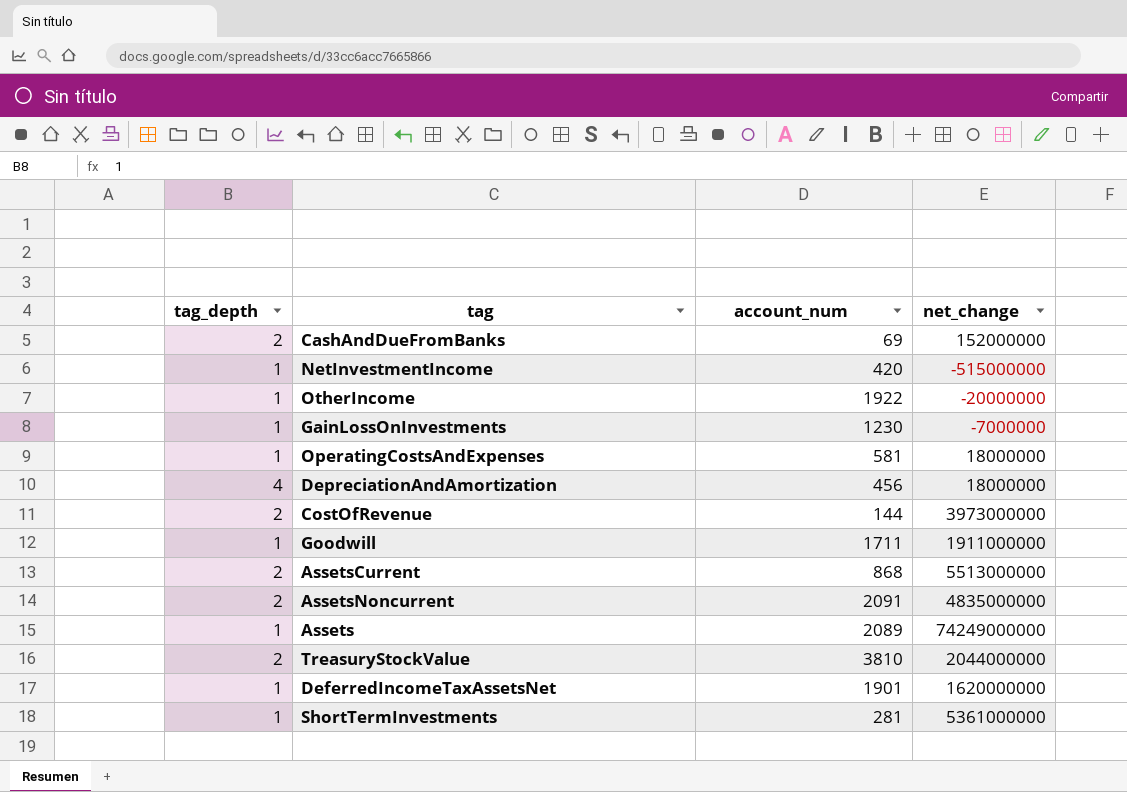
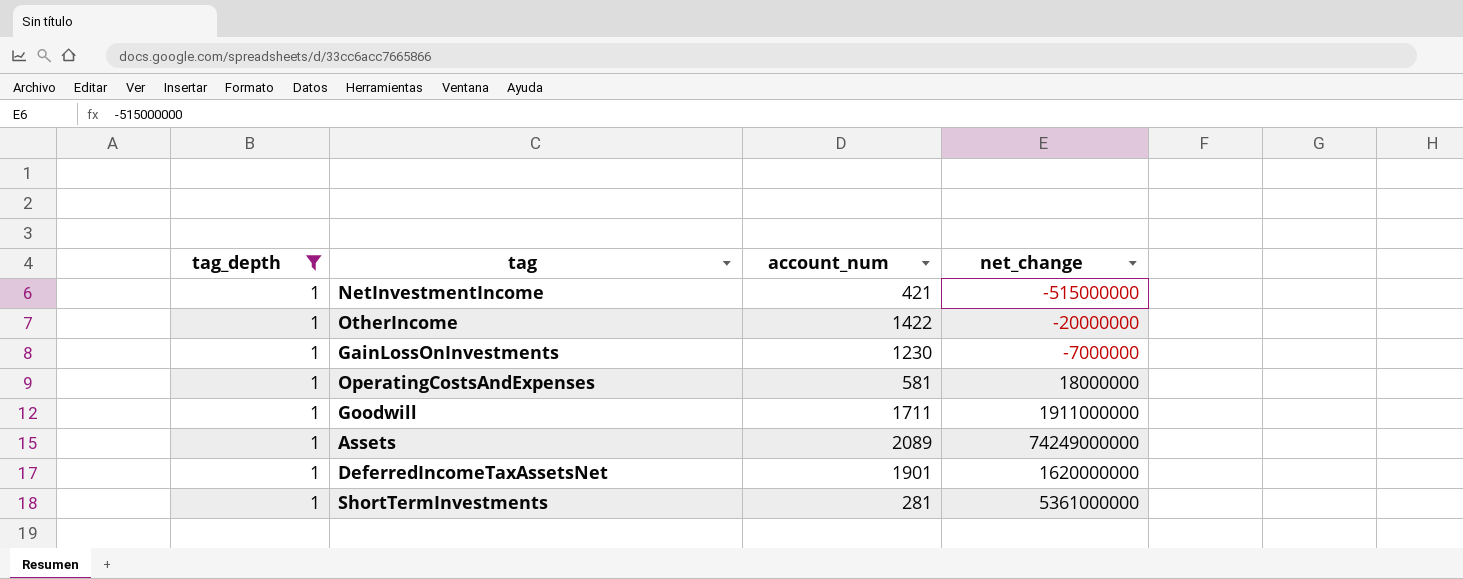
filter: none -> tag_depth = 1
NetInvestmentIncome | account_num: 420 -> 421
OtherIncome | account_num: 1922 -> 1422

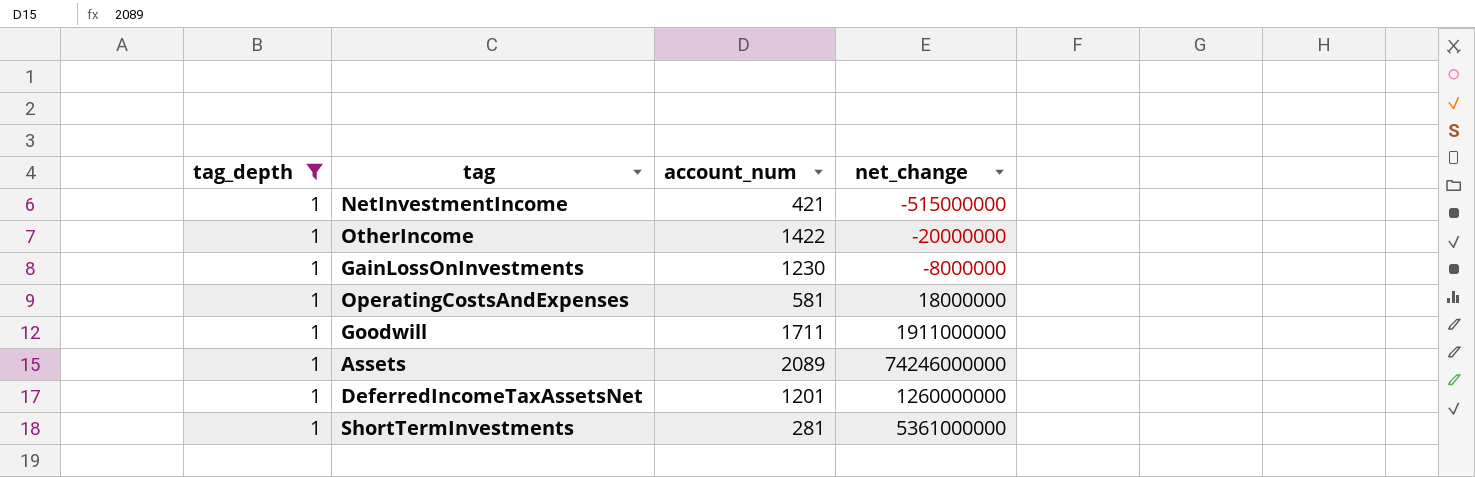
GainLossOnInvestments | net_change: -7000000 -> -8000000
Assets | net_change: 74249000000 -> 74246000000
DeferredIncomeTaxAssetsNet | account_num: 1901 -> 1201
DeferredIncomeTaxAssetsNet | net_change: 1620000000 -> 1260000000

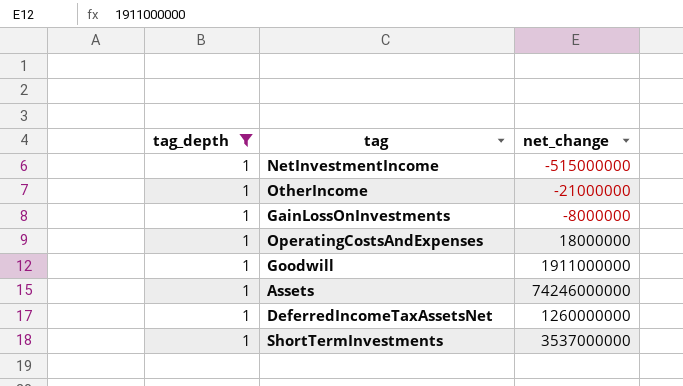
column account_num | position: 3 -> none
OtherIncome | net_change: -20000000 -> -21000000
ShortTermInvestments | net_change: 5361000000 -> 3537000000

